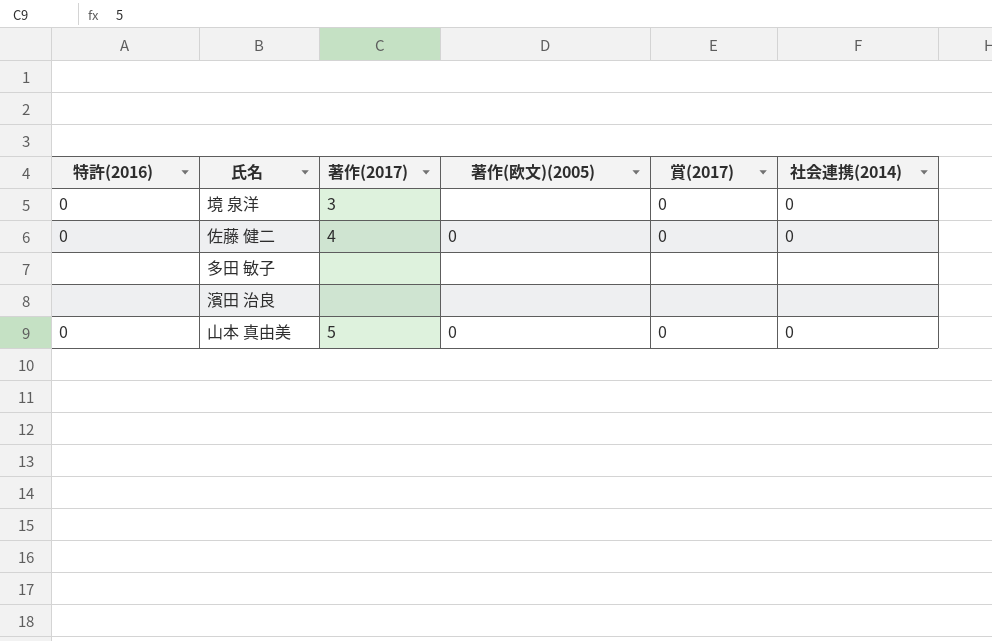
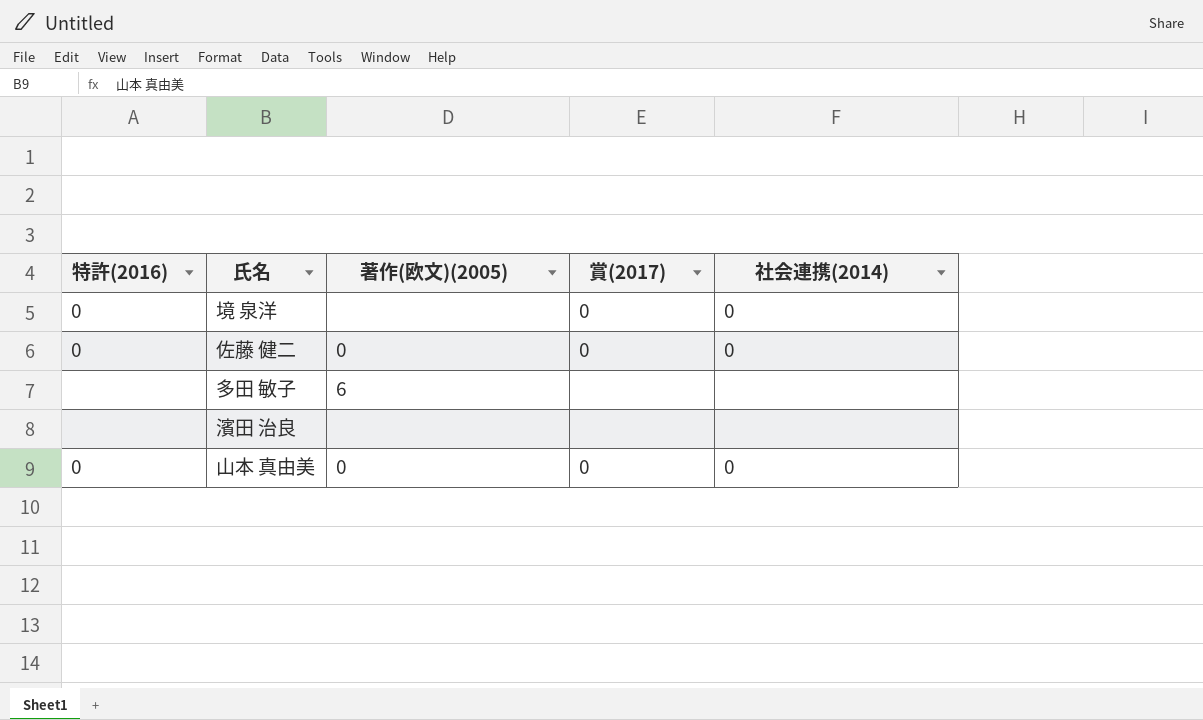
column 著作(2017) | position: 3 -> none
多田 敏子 | 著作(欧文)(2005): none -> 6

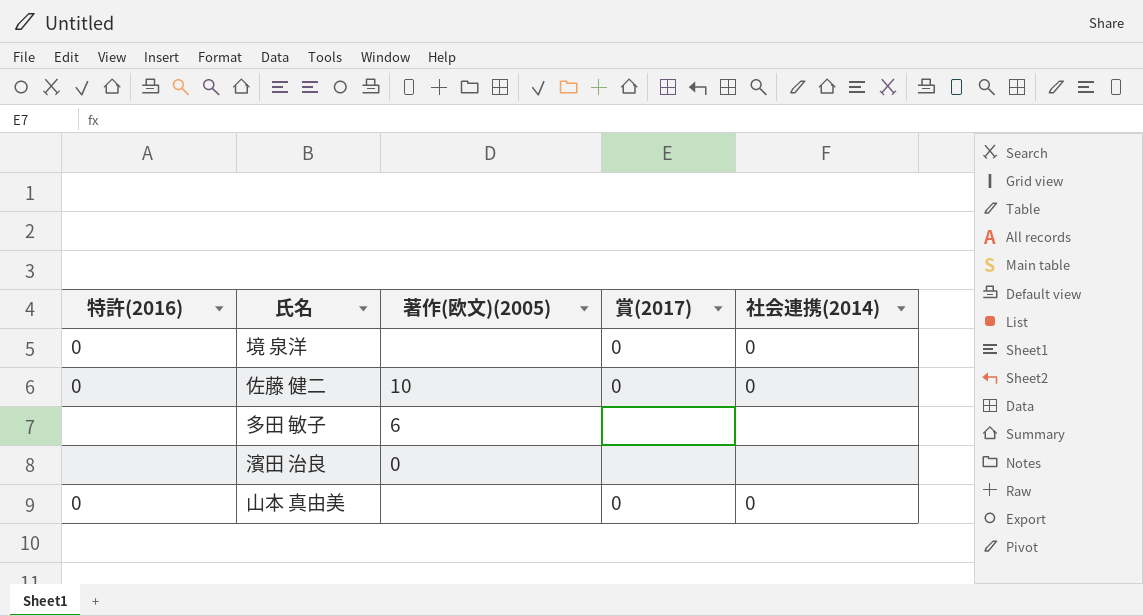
佐藤 健二 | 著作(欧文)(2005): 0 -> 10
濱田 治良 | 著作(欧文)(2005): none -> 0
山本 真由美 | 著作(欧文)(2005): 0 -> none

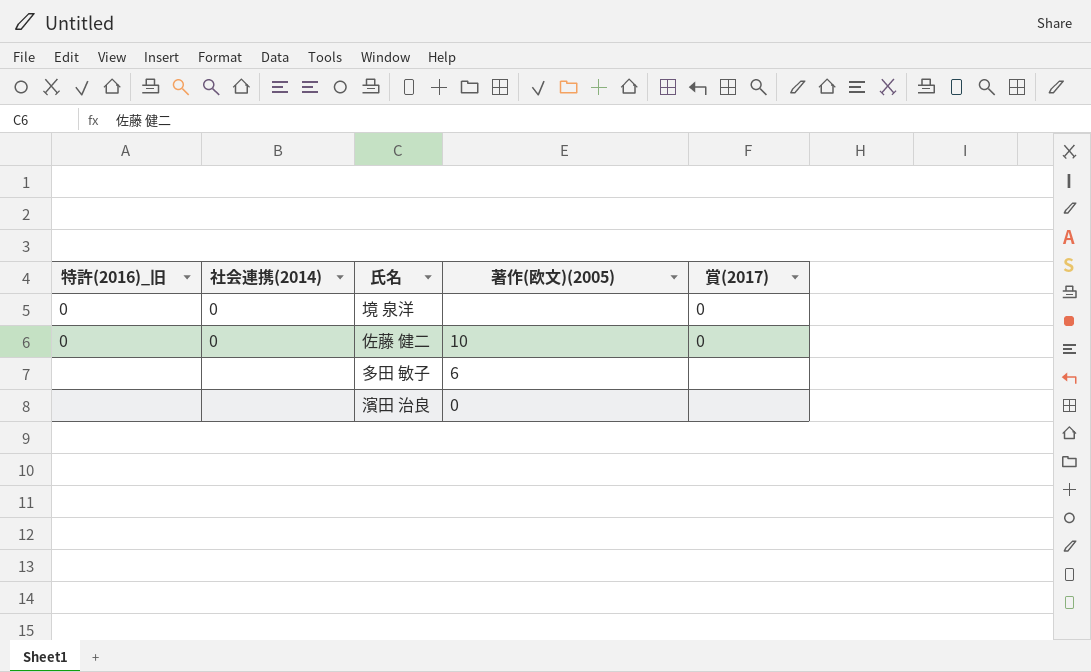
column name: 特許(2016) -> 特許(2016)_旧
column 社会連携(2014) | position: 5 -> 2
row 山本 真由美: 0 | none | 0 | 0 -> none

